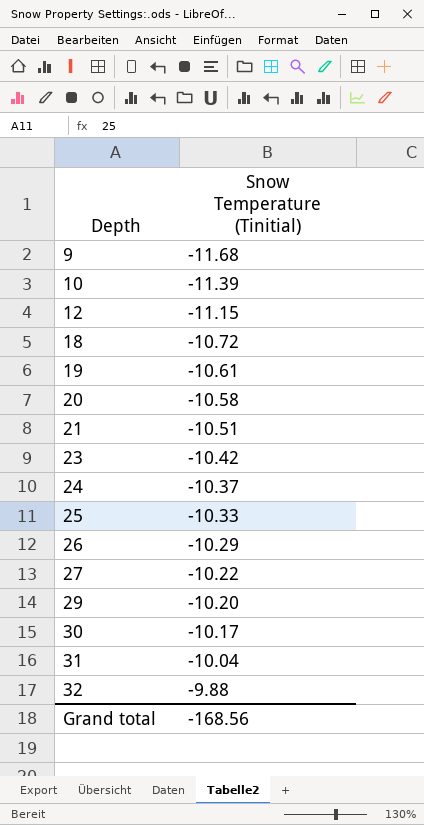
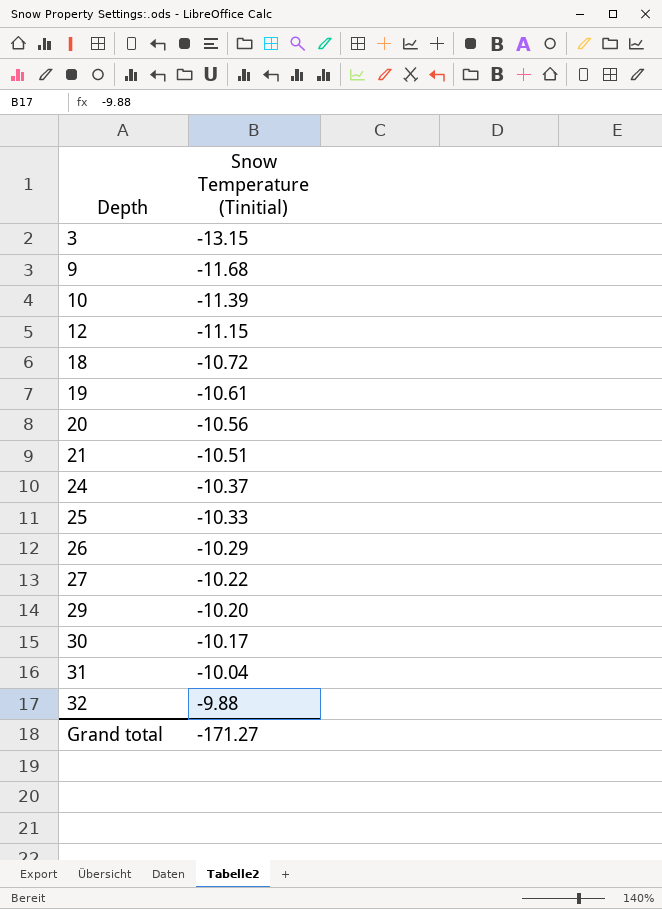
row 23: -10.42 -> none
row 3: none -> -13.15
20 | Snow Temperature (Tinitial): -10.58 -> -10.56
Grand total | Snow Temperature (Tinitial): -168.56 -> -171.27

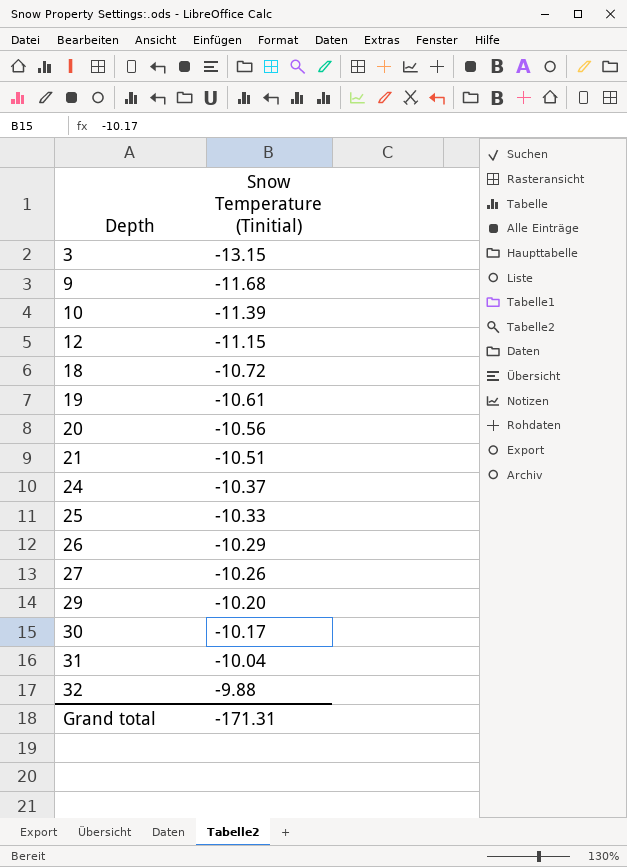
27 | Snow Temperature (Tinitial): -10.22 -> -10.26
Grand total | Snow Temperature (Tinitial): -171.27 -> -171.31

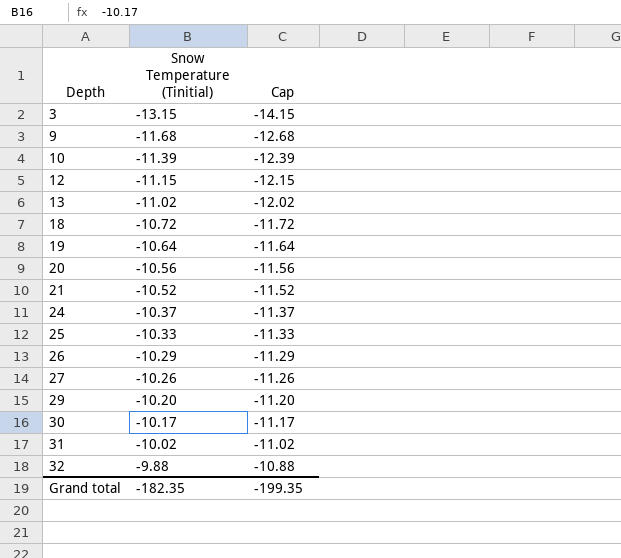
column Cap | formula: none -> [Snow Temperature (Tinitial)] - 1
row 13: none -> -11.02 | -12.02
19 | Snow Temperature (Tinitial): -10.61 -> -10.64
21 | Snow Temperature (Tinitial): -10.51 -> -10.52
31 | Snow Temperature (Tinitial): -10.04 -> -10.02
Grand total | Snow Temperature (Tinitial): -171.31 -> -182.35

